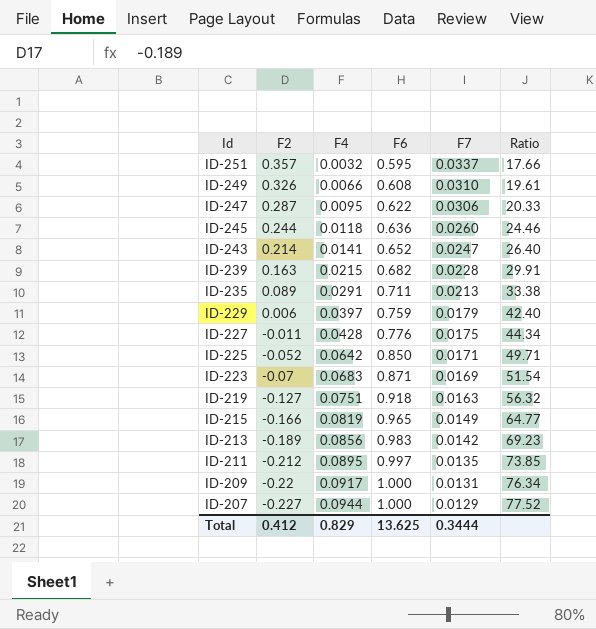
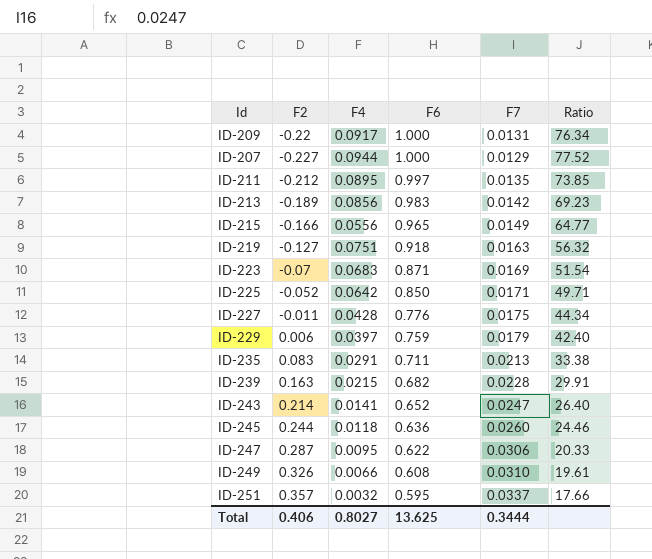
row order: Id descending -> F6 descending
ID-215 | F4: 0.0819 -> 0.0556
ID-235 | F2: 0.089 -> 0.083
Total | F2: 0.412 -> 0.406
Total | F4: 0.829 -> 0.8027

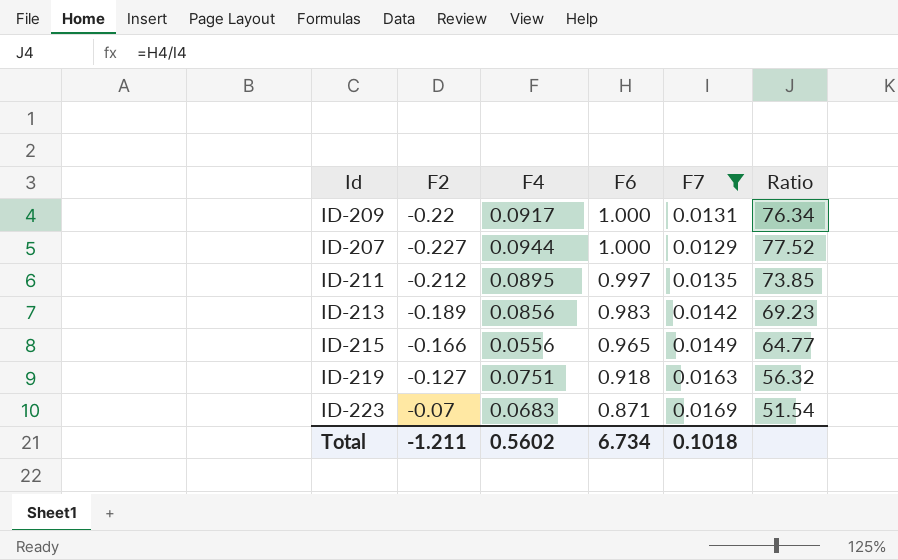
filter: none -> F7 <= 0.0169
Total | F2: 0.406 -> -1.211
Total | F4: 0.8027 -> 0.5602
Total | F6: 13.625 -> 6.734
Total | F7: 0.3444 -> 0.1018

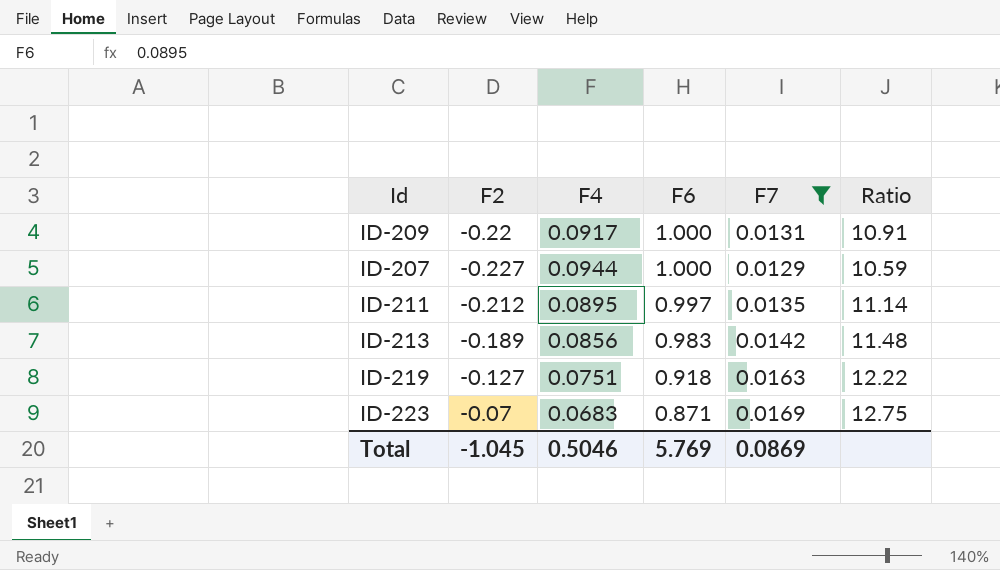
column Ratio | formula: [F6] / [F7] -> [F6] / [F4]
row ID-215: -0.166 | 0.0556 | 0.965 | 0.0149 | 64.77 -> none
Total | F2: -1.211 -> -1.045
Total | F4: 0.5602 -> 0.5046
Total | F6: 6.734 -> 5.769
Total | F7: 0.1018 -> 0.0869

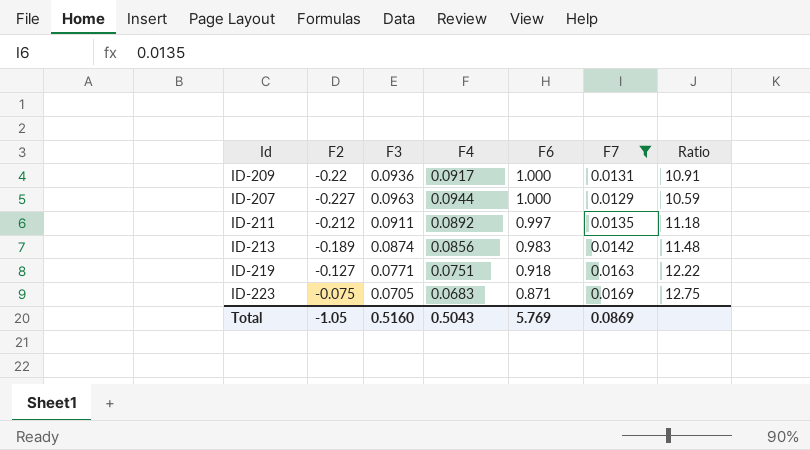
column F3 | position: none -> 3
ID-211 | F4: 0.0895 -> 0.0892
ID-211 | Ratio: 11.14 -> 11.18
ID-223 | F2: -0.07 -> -0.075
Total | F2: -1.045 -> -1.05
Total | F4: 0.5046 -> 0.5043

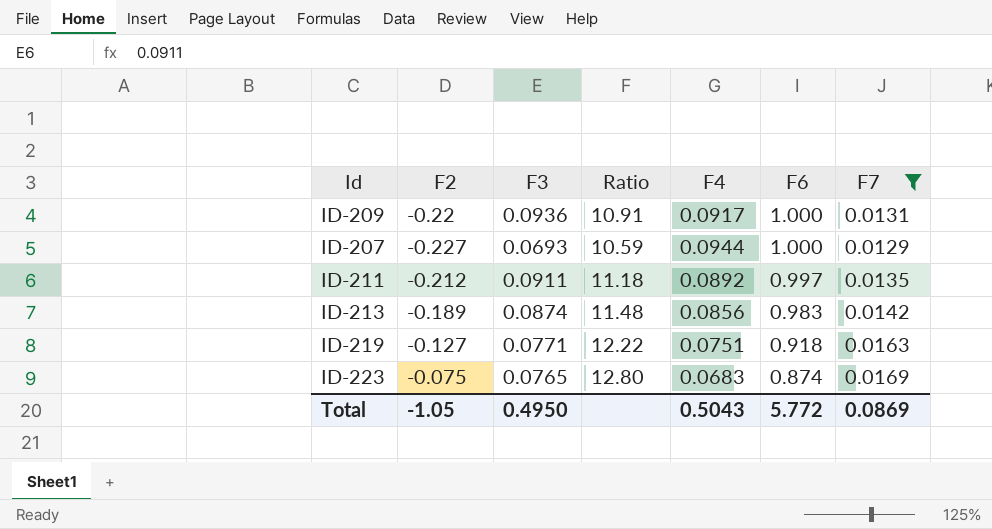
column Ratio | position: 7 -> 4
ID-207 | F3: 0.0963 -> 0.0693
ID-223 | F3: 0.0705 -> 0.0765
ID-223 | Ratio: 12.75 -> 12.80
ID-223 | F6: 0.871 -> 0.874
Total | F3: 0.5160 -> 0.4950
Total | F6: 5.769 -> 5.772

